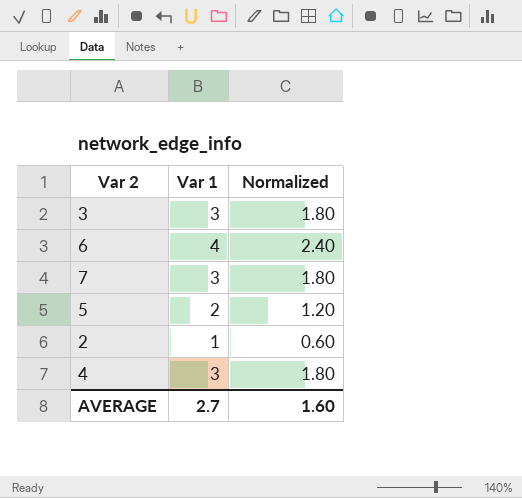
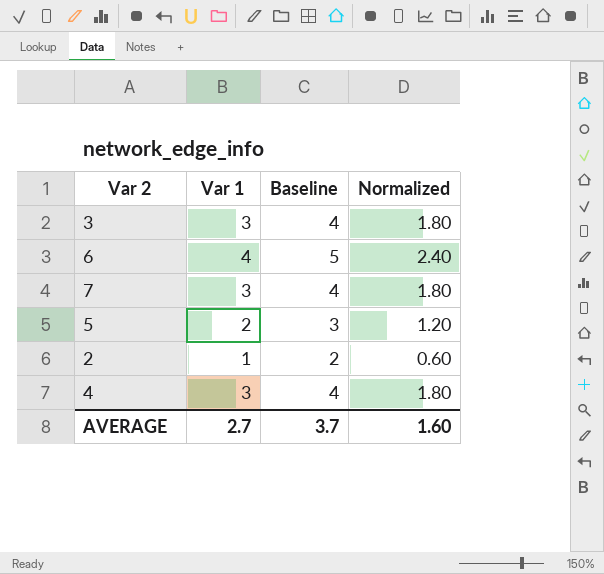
column Baseline | formula: none -> [Var 1] + 1

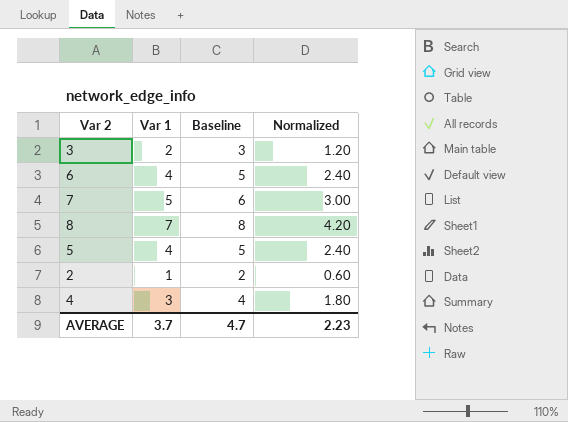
3 | Var 1: 3 -> 2
3 | Baseline: 4 -> 3
3 | Normalized: 1.80 -> 1.20
7 | Var 1: 3 -> 5
7 | Baseline: 4 -> 6
7 | Normalized: 1.80 -> 3.00
row 8: none -> 7 | 8 | 4.20
5 | Var 1: 2 -> 4
5 | Baseline: 3 -> 5
5 | Normalized: 1.20 -> 2.40
AVERAGE | Var 1: 2.7 -> 3.7
AVERAGE | Baseline: 3.7 -> 4.7
AVERAGE | Normalized: 1.60 -> 2.23

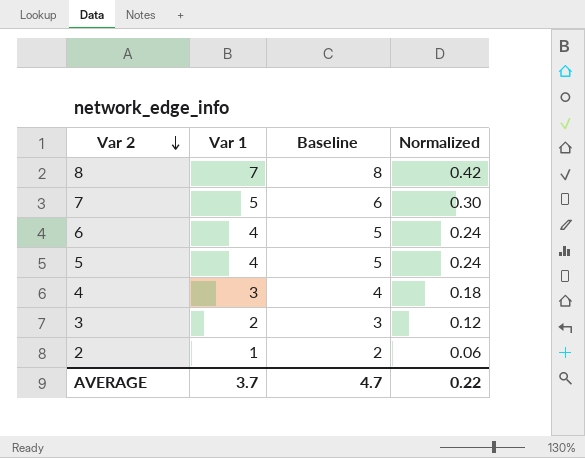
row order: none -> Var 2 descending
column Normalized | formula: [Var 1] * 0.6 -> [Var 1] * 0.06
AVERAGE | Normalized: 2.23 -> 0.22

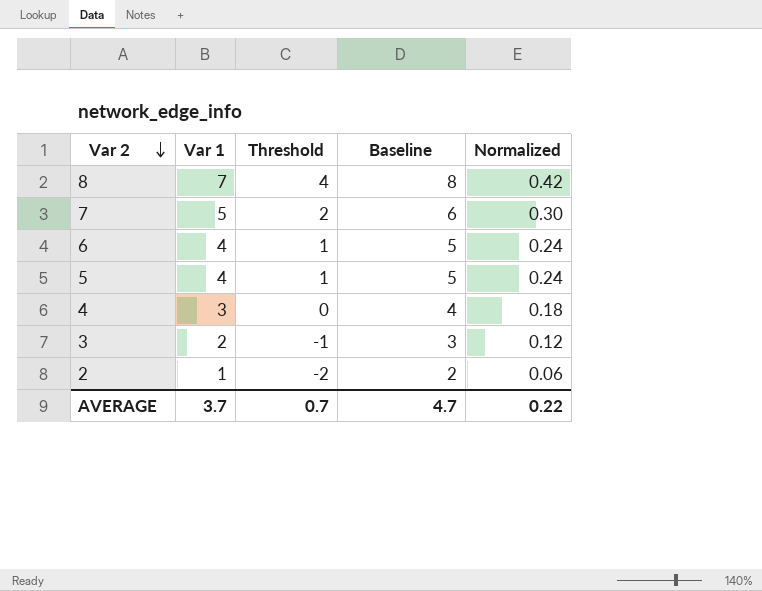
column Threshold | formula: none -> [Var 1] - 3

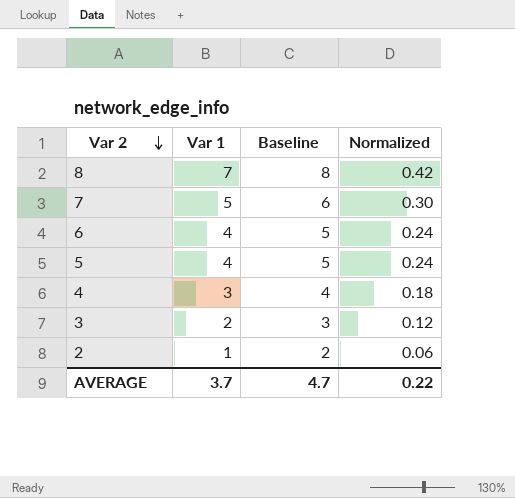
column Threshold | formula: [Var 1] - 3 -> none

